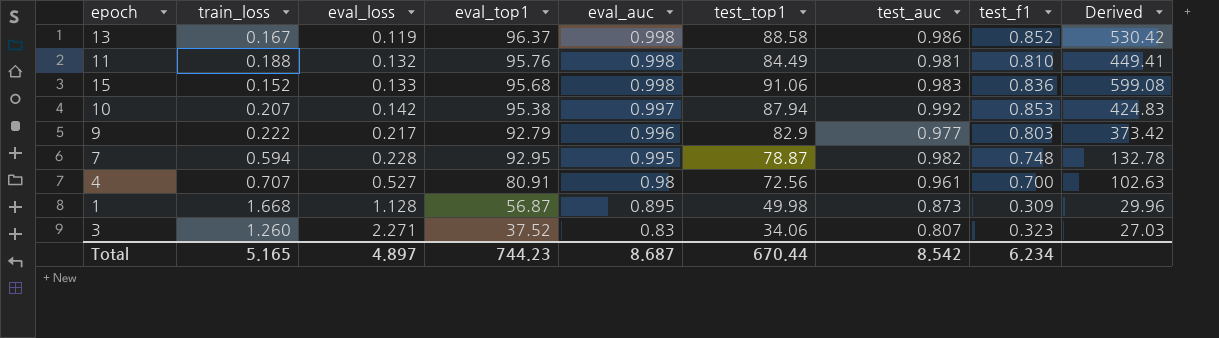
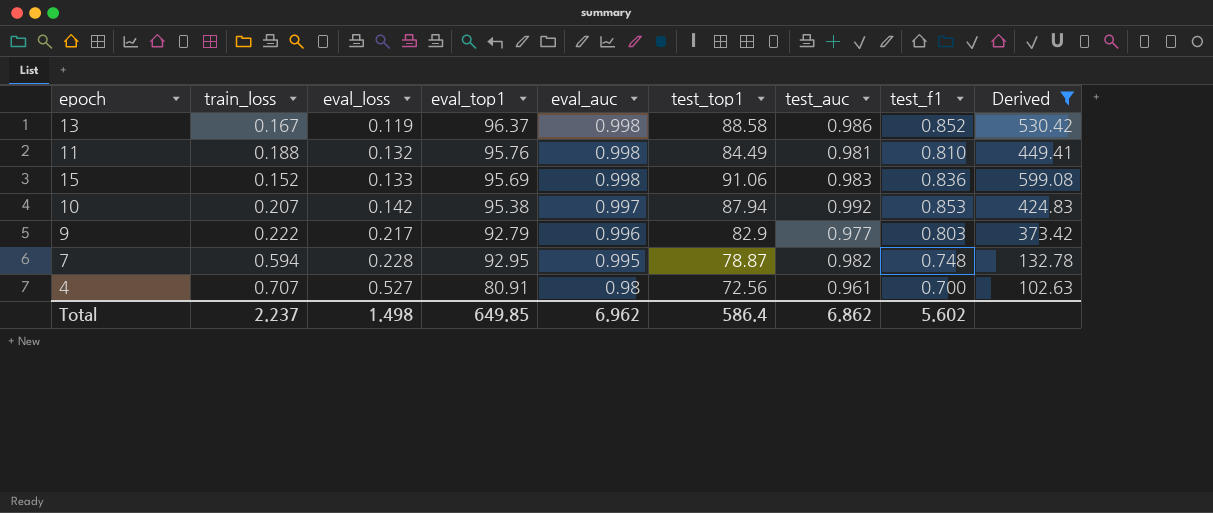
filter: none -> Derived >= 102.63
15 | eval_top1: 95.68 -> 95.69
Total | train_loss: 5.165 -> 2.237
Total | eval_loss: 4.897 -> 1.498
Total | eval_top1: 744.23 -> 649.85
Total | eval_auc: 8.687 -> 6.962
Total | test_top1: 670.44 -> 586.4
Total | test_auc: 8.542 -> 6.862
Total | test_f1: 6.234 -> 5.602

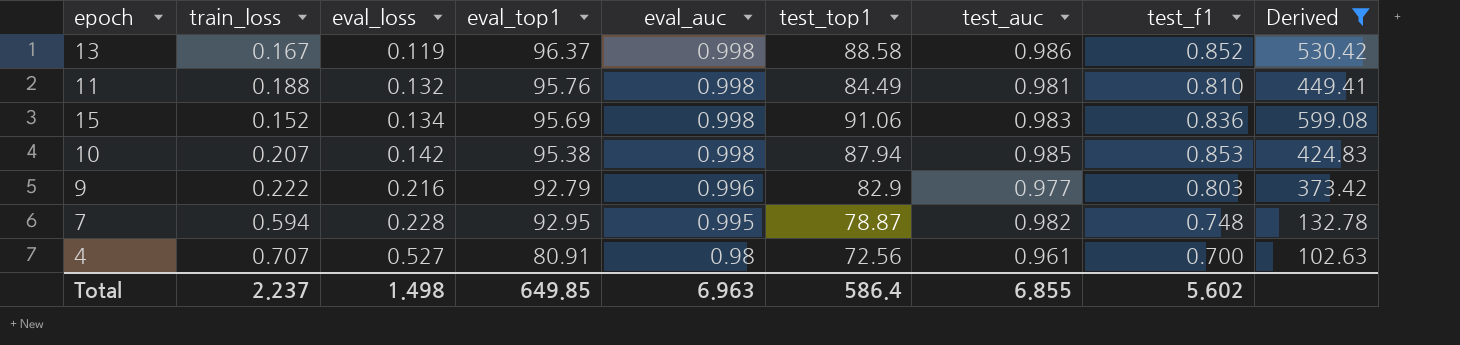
15 | eval_loss: 0.133 -> 0.134
10 | eval_auc: 0.997 -> 0.998
10 | test_auc: 0.992 -> 0.985
9 | eval_loss: 0.217 -> 0.216
Total | eval_auc: 6.962 -> 6.963
Total | test_auc: 6.862 -> 6.855

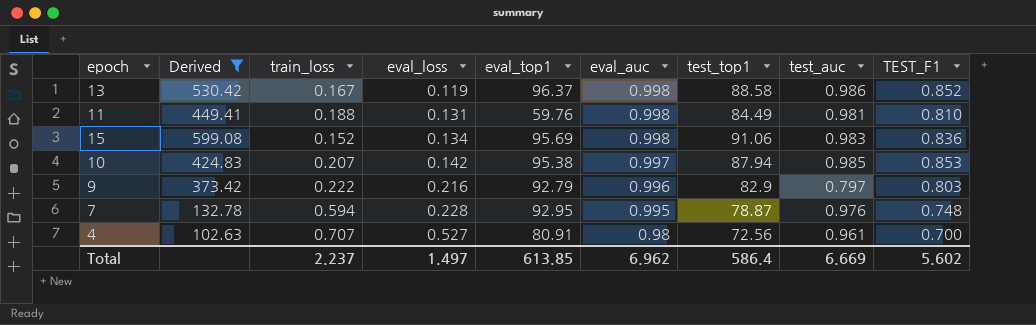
column Derived | position: 9 -> 2
column name: test_f1 -> TEST_F1
11 | eval_loss: 0.132 -> 0.131
11 | eval_top1: 95.76 -> 59.76
10 | eval_auc: 0.998 -> 0.997
9 | test_auc: 0.977 -> 0.797
7 | test_auc: 0.982 -> 0.976
Total | eval_loss: 1.498 -> 1.497
Total | eval_top1: 649.85 -> 613.85
Total | eval_auc: 6.963 -> 6.962
Total | test_auc: 6.855 -> 6.669

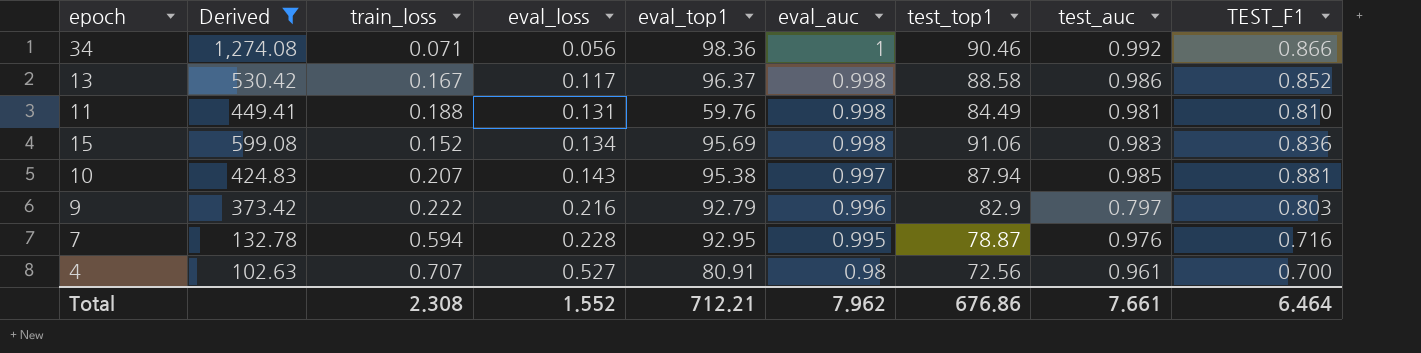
row 34: none -> 1,274.08 | 0.071 | 0.056 | 98.36 | 1 | 90.46 | 0.992 | 0.866
13 | eval_loss: 0.119 -> 0.117
10 | eval_loss: 0.142 -> 0.143
10 | TEST_F1: 0.853 -> 0.881
7 | TEST_F1: 0.748 -> 0.716
Total | train_loss: 2.237 -> 2.308
Total | eval_loss: 1.497 -> 1.552
Total | eval_top1: 613.85 -> 712.21
Total | eval_auc: 6.962 -> 7.962
Total | test_top1: 586.4 -> 676.86
Total | test_auc: 6.669 -> 7.661
Total | TEST_F1: 5.602 -> 6.464

